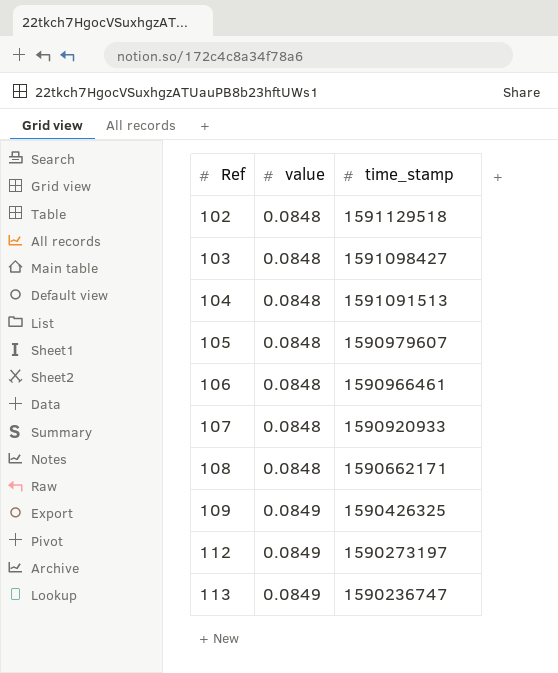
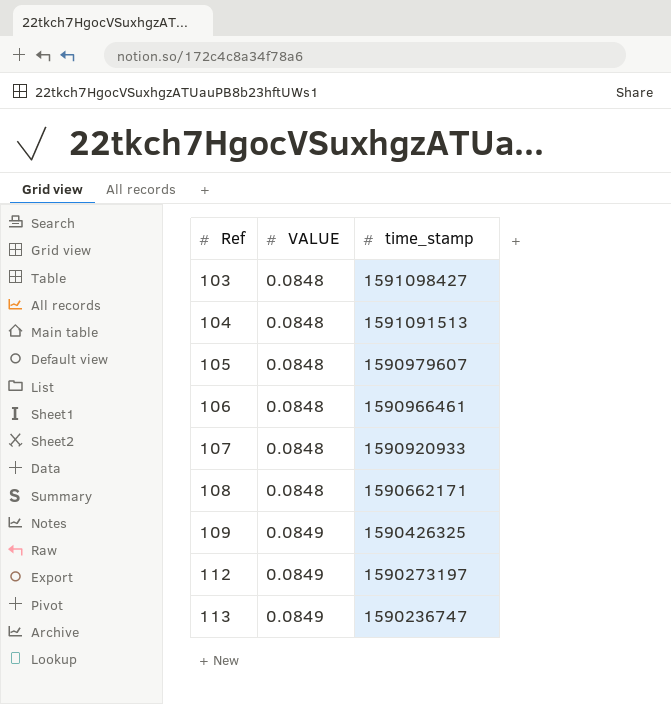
column name: value -> VALUE
row 102: 0.0848 | 1591129518 -> none

